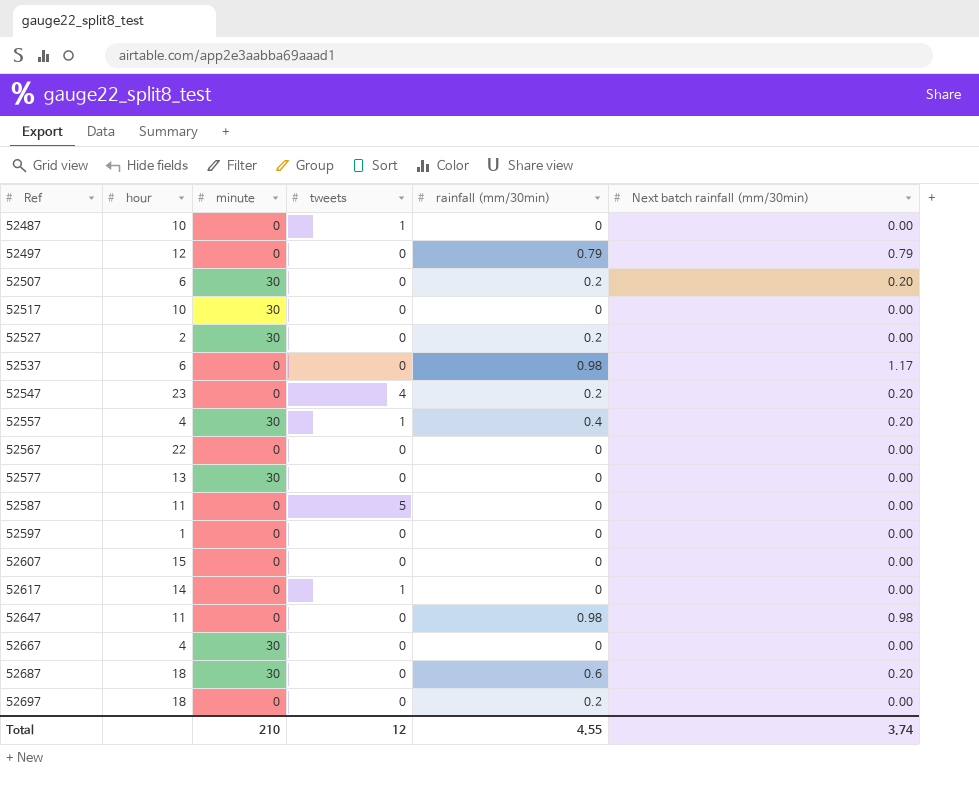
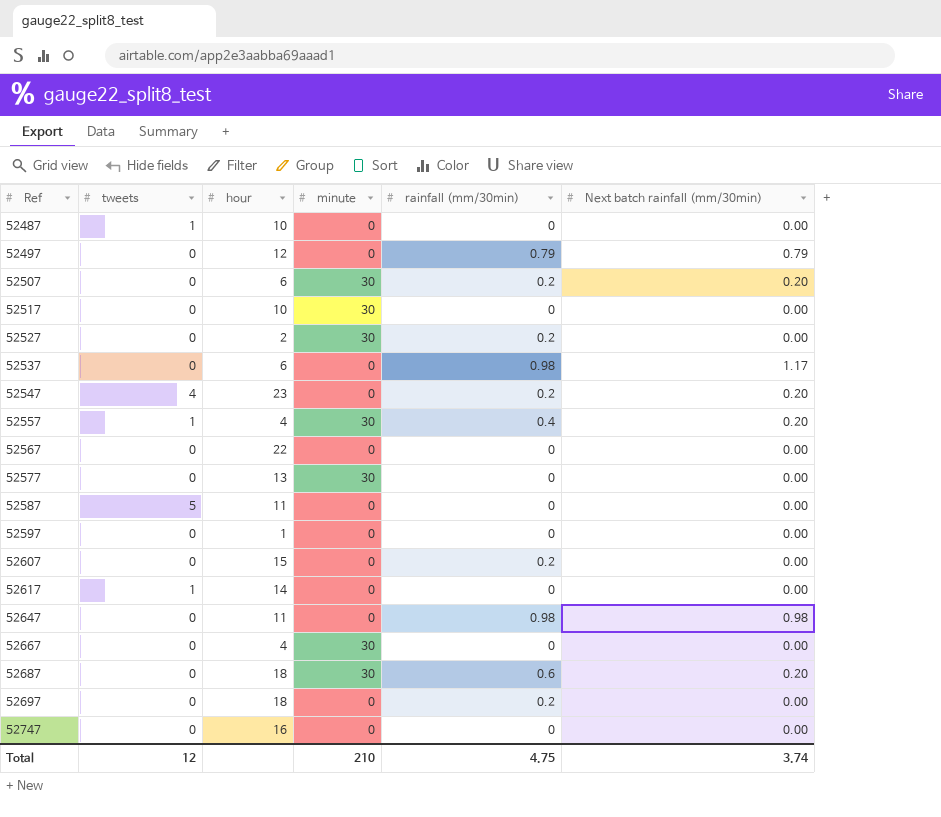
column tweets | position: 4 -> 2
52607 | rainfall (mm/30min): 0 -> 0.2
row 52747: none -> 0 | 16 | 0 | 0 | 0.00
Total | rainfall (mm/30min): 4.55 -> 4.75

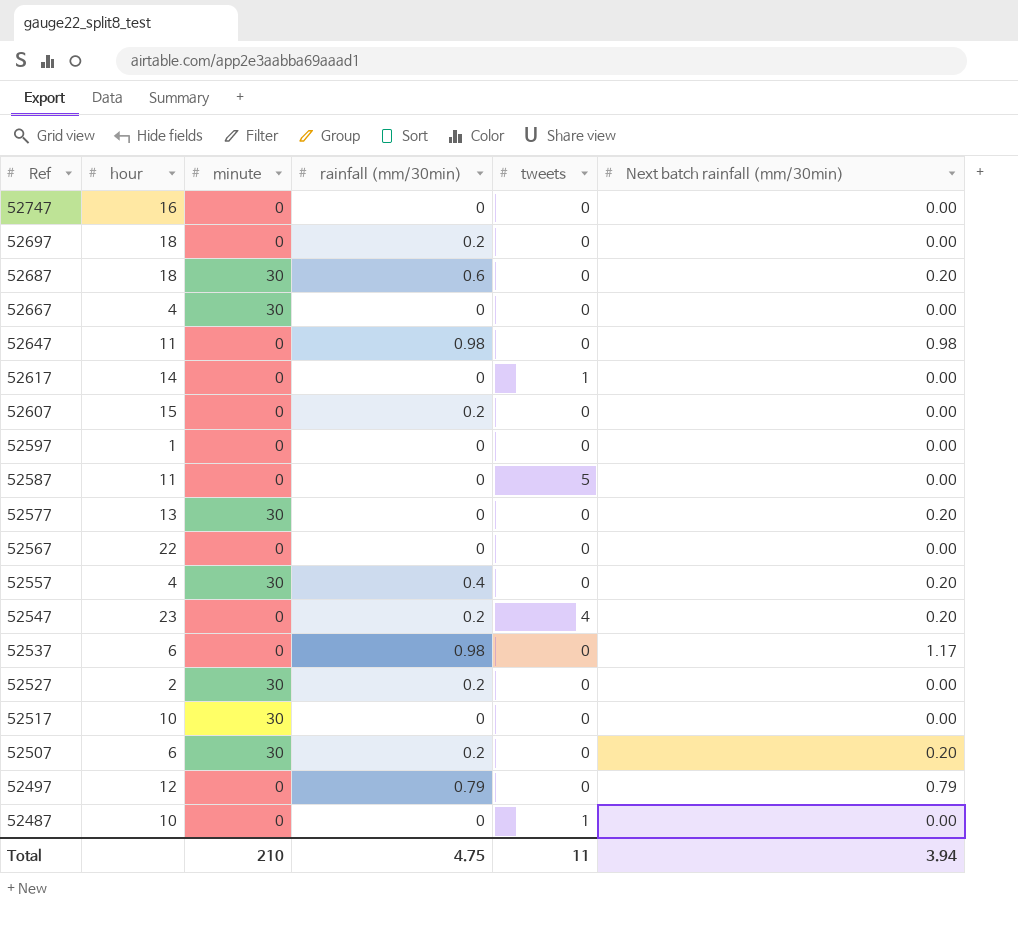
row order: Ref ascending -> Ref descending
column tweets | position: 2 -> 5
52577 | Next batch rainfall (mm/30min): 0.00 -> 0.20
52557 | tweets: 1 -> 0
Total | tweets: 12 -> 11
Total | Next batch rainfall (mm/30min): 3.74 -> 3.94

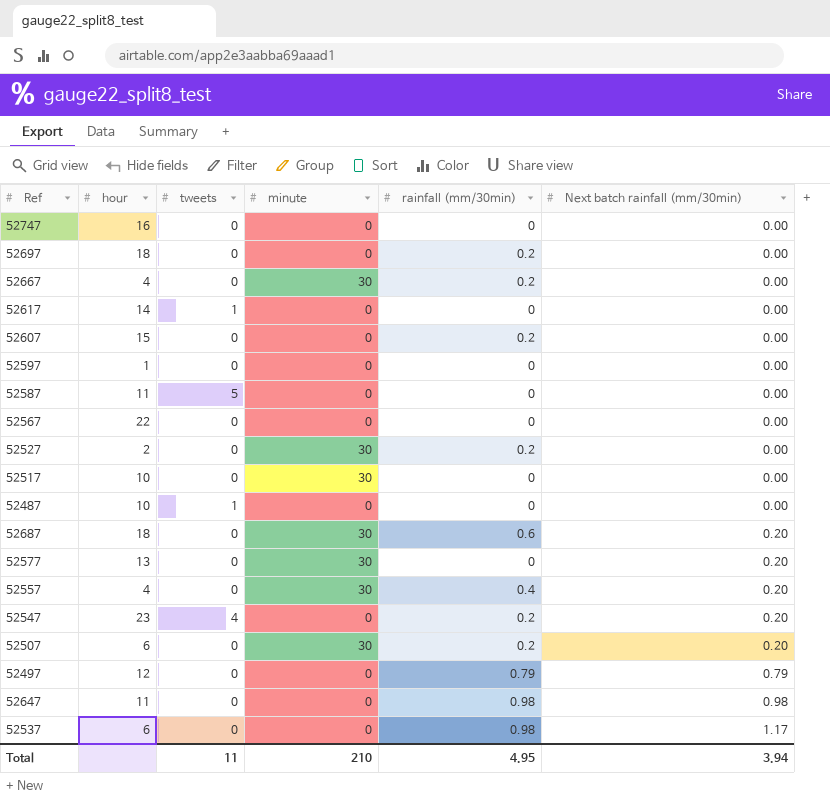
row order: Ref descending -> Next batch rainfall (mm/30min) ascending
column tweets | position: 5 -> 3
52667 | rainfall (mm/30min): 0 -> 0.2
Total | rainfall (mm/30min): 4.75 -> 4.95

